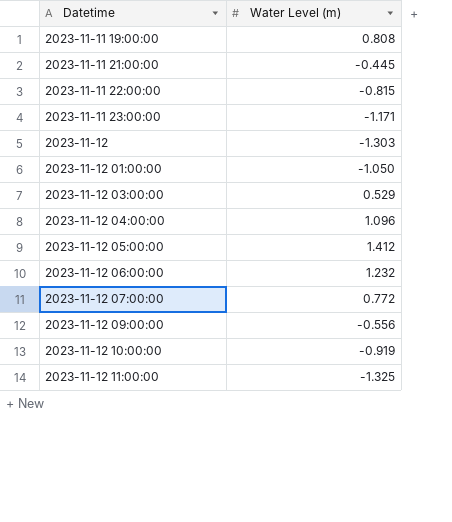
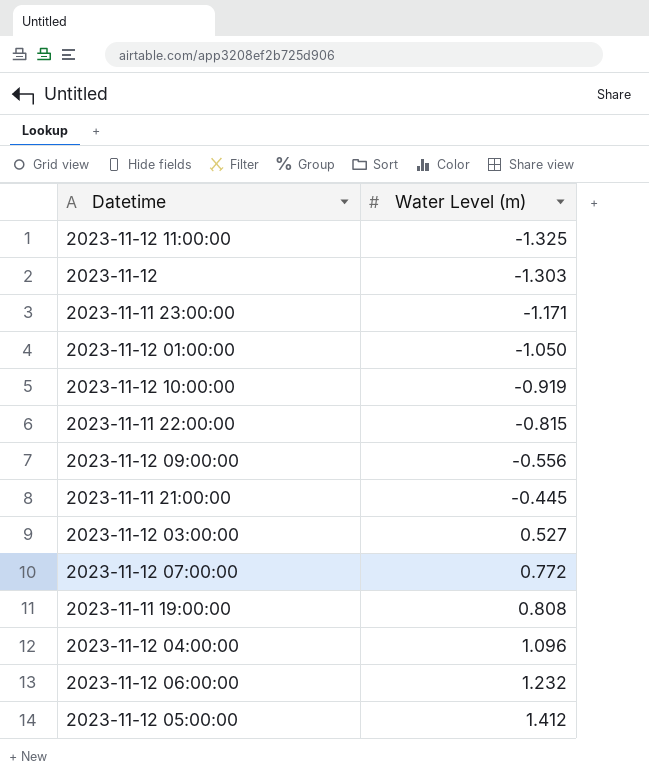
row order: Datetime ascending -> Water Level (m) ascending
2023-11-12 03:00:00 | Water Level (m): 0.529 -> 0.527

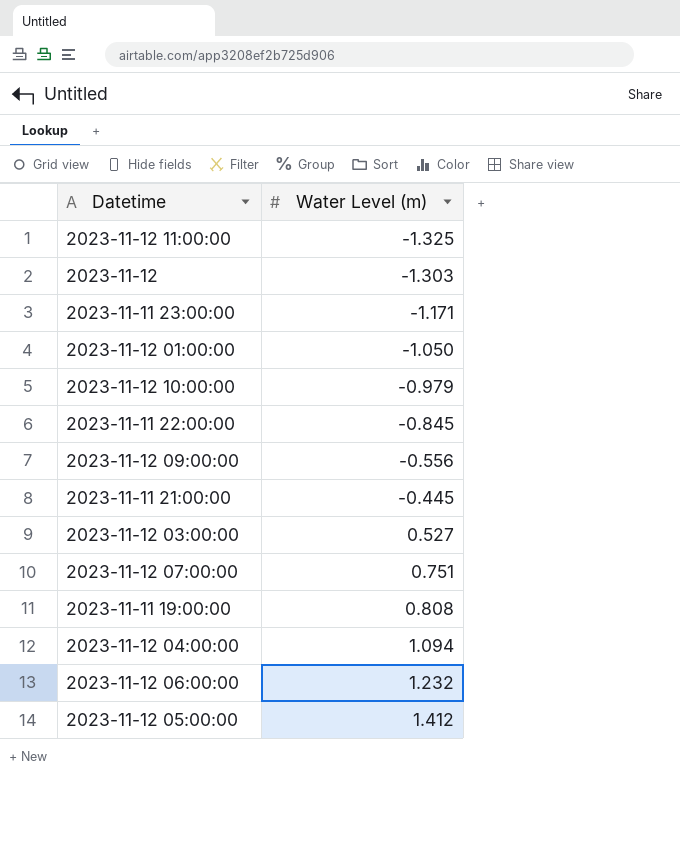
2023-11-12 10:00:00 | Water Level (m): -0.919 -> -0.979
2023-11-11 22:00:00 | Water Level (m): -0.815 -> -0.845
2023-11-12 07:00:00 | Water Level (m): 0.772 -> 0.751
2023-11-12 04:00:00 | Water Level (m): 1.096 -> 1.094

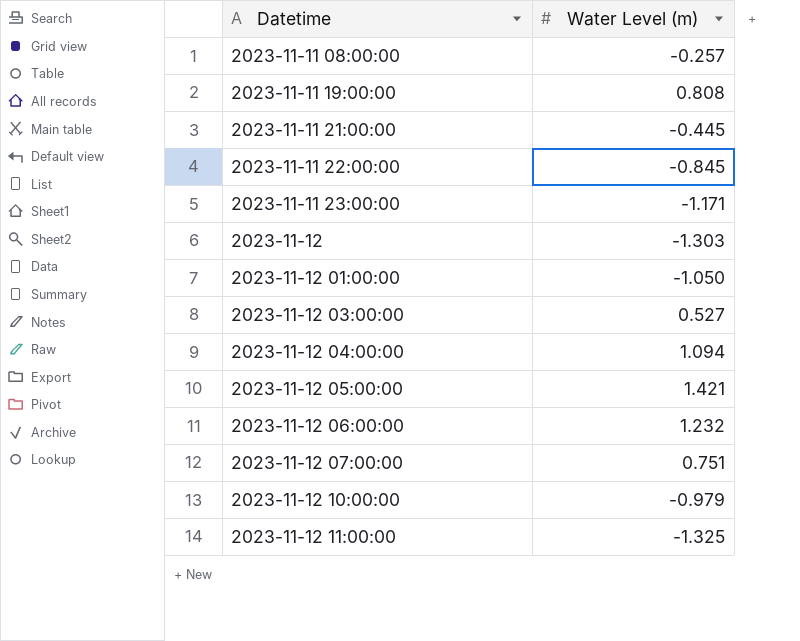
row order: Water Level (m) ascending -> Datetime ascending
row 2023-11-12 09:00:00: -0.556 -> none
row 2023-11-11 08:00:00: none -> -0.257
2023-11-12 05:00:00 | Water Level (m): 1.412 -> 1.421

